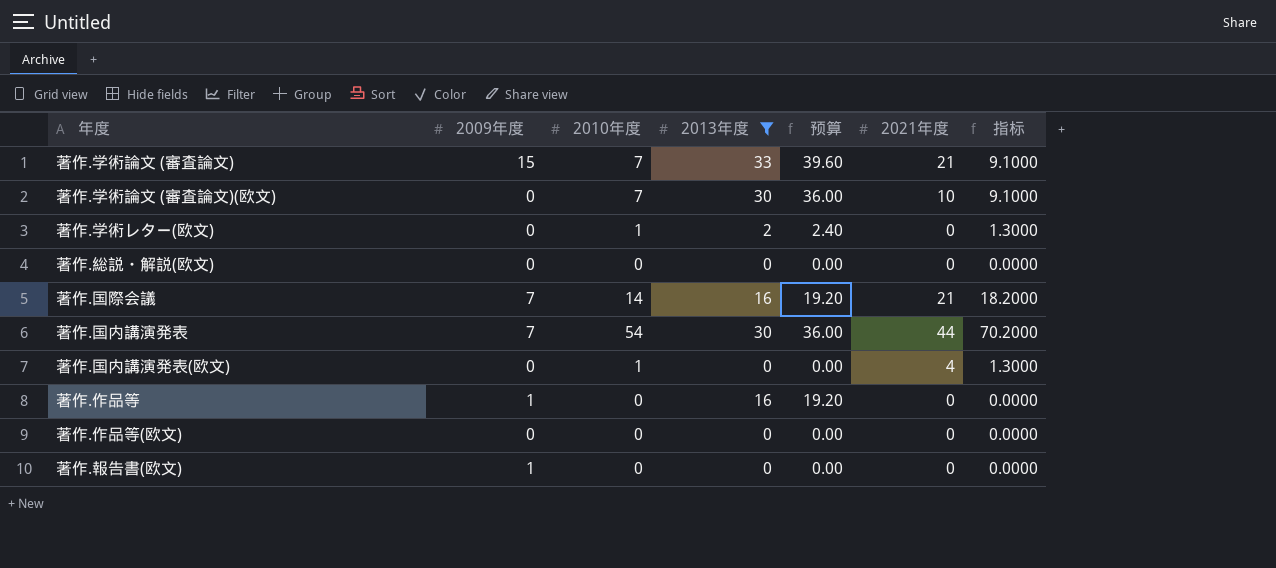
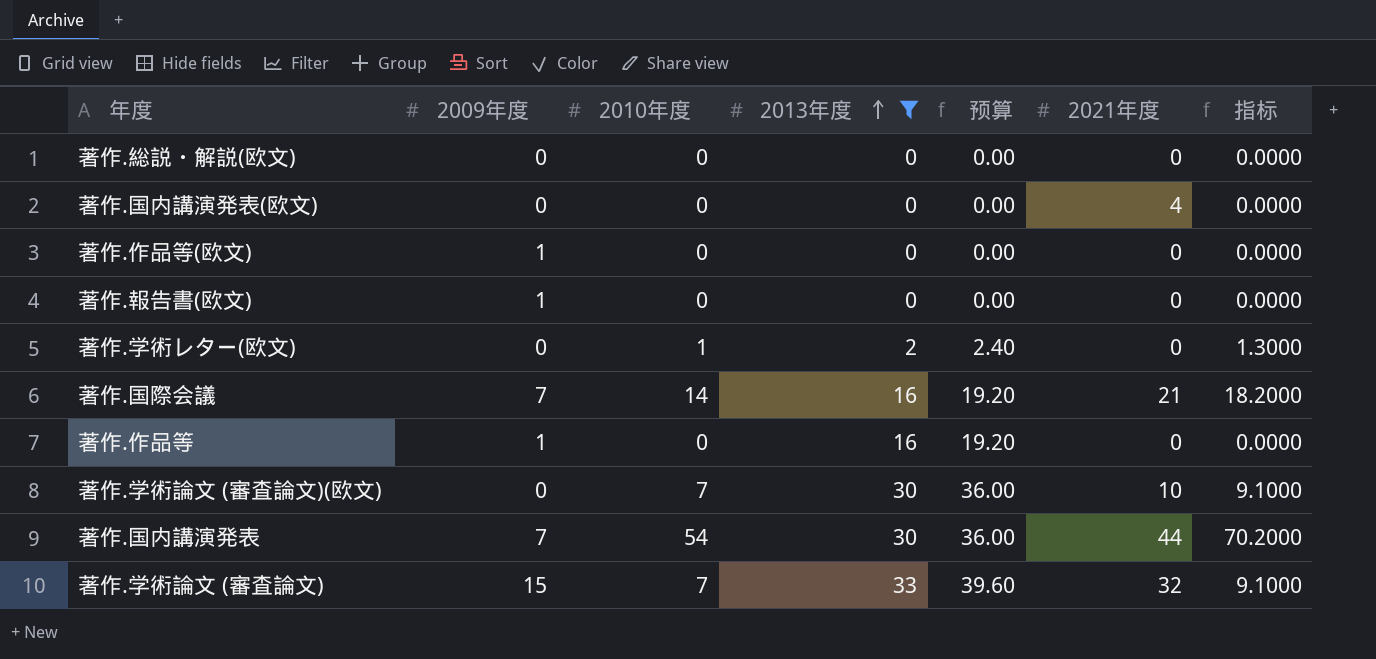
row order: none -> 2013年度 ascending
著作.国内講演発表(欧文) | 2010年度: 1 -> 0
著作.国内講演発表(欧文) | 指标: 1.3000 -> 0.0000
著作.作品等(欧文) | 2009年度: 0 -> 1
著作.学術論文 (審査論文) | 2021年度: 21 -> 32

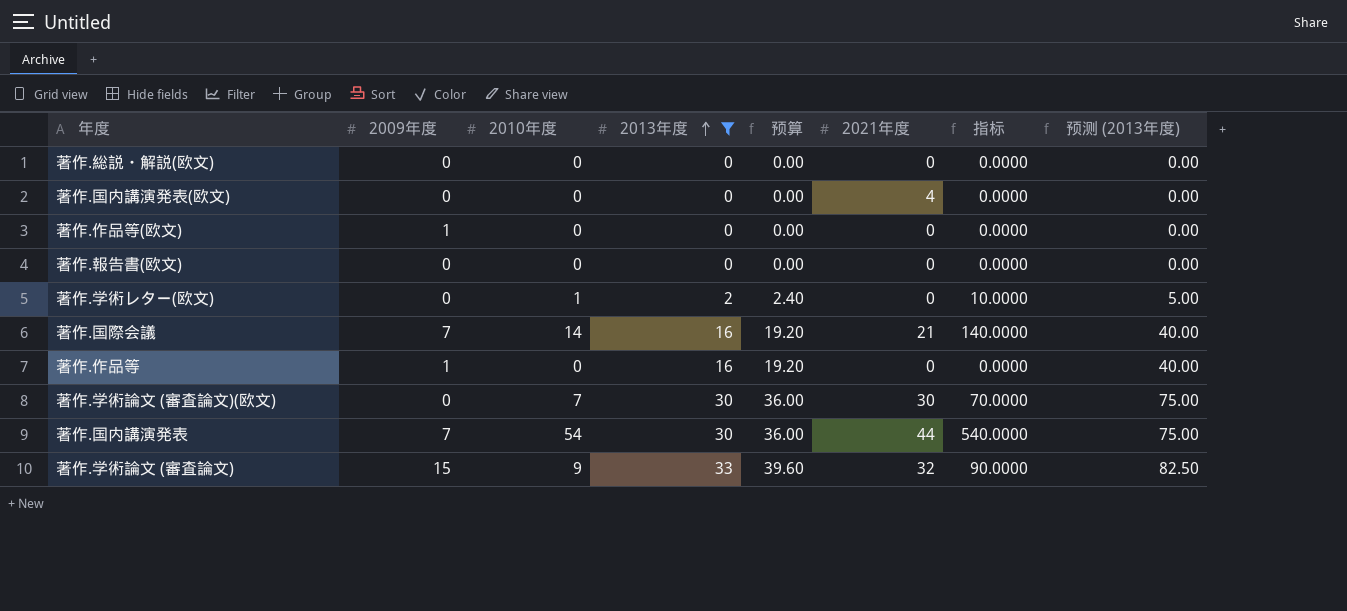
column 指标 | formula: [2010年度] * 1.3 -> [2010年度] * 10
column 预测 (2013年度) | formula: none -> [2013年度] * 2.5
著作.報告書(欧文) | 2009年度: 1 -> 0
著作.学術論文 (審査論文)(欧文) | 2021年度: 10 -> 30
著作.学術論文 (審査論文) | 2010年度: 7 -> 9

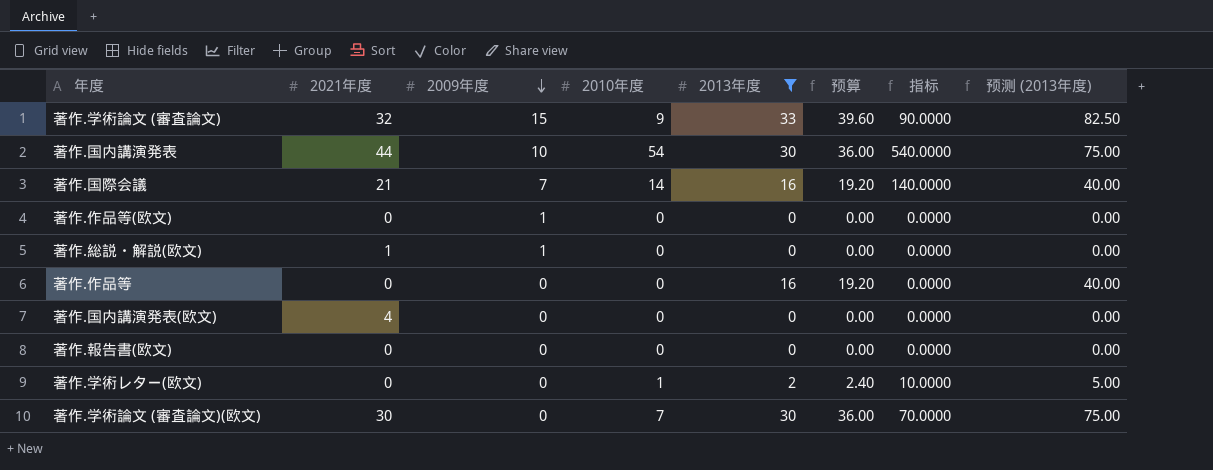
row order: 2013年度 ascending -> 2009年度 descending
column 2021年度 | position: 6 -> 2
著作.国内講演発表 | 2009年度: 7 -> 10
著作.総説・解説(欧文) | 2021年度: 0 -> 1
著作.総説・解説(欧文) | 2009年度: 0 -> 1
著作.作品等 | 2009年度: 1 -> 0

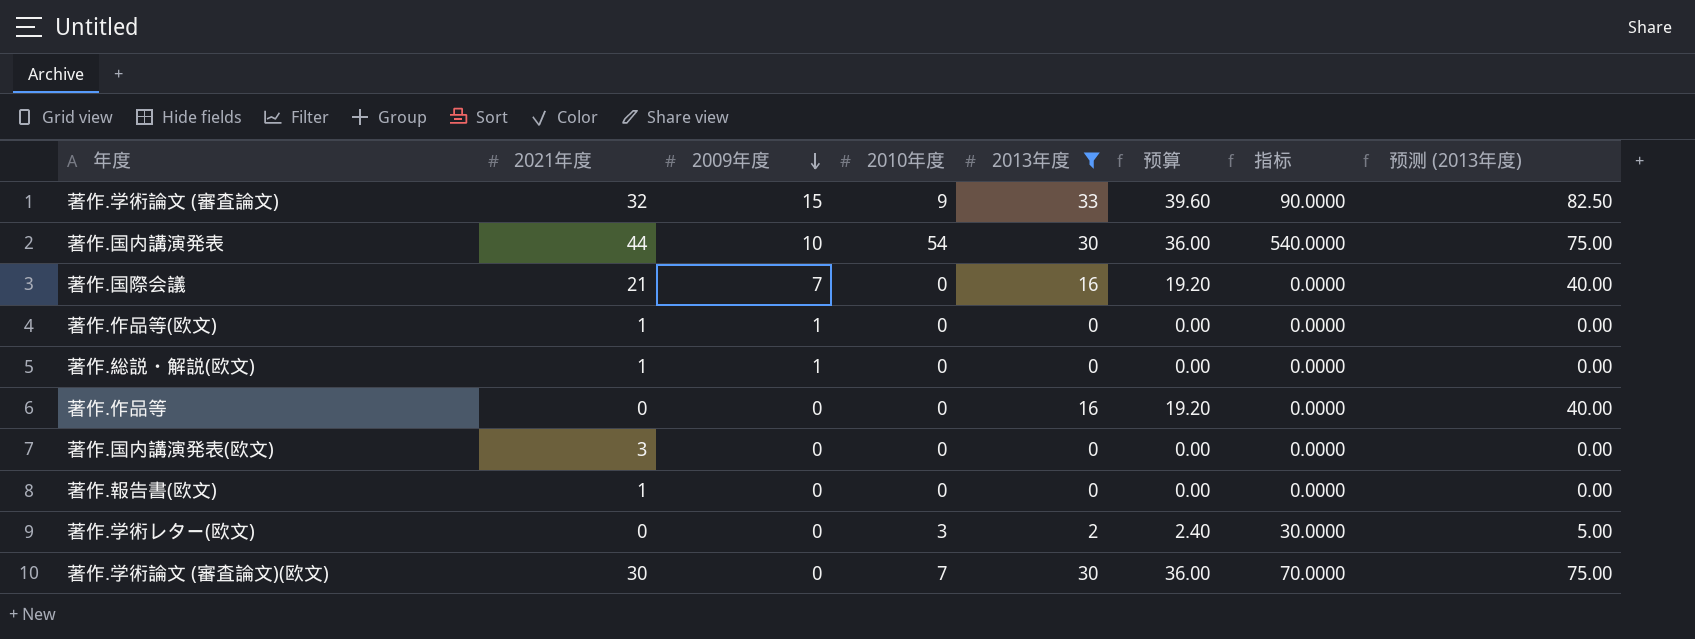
著作.国際会議 | 2010年度: 14 -> 0
著作.国際会議 | 指标: 140.0000 -> 0.0000
著作.作品等(欧文) | 2021年度: 0 -> 1
著作.国内講演発表(欧文) | 2021年度: 4 -> 3
著作.報告書(欧文) | 2021年度: 0 -> 1
著作.学術レター(欧文) | 2010年度: 1 -> 3
著作.学術レター(欧文) | 指标: 10.0000 -> 30.0000

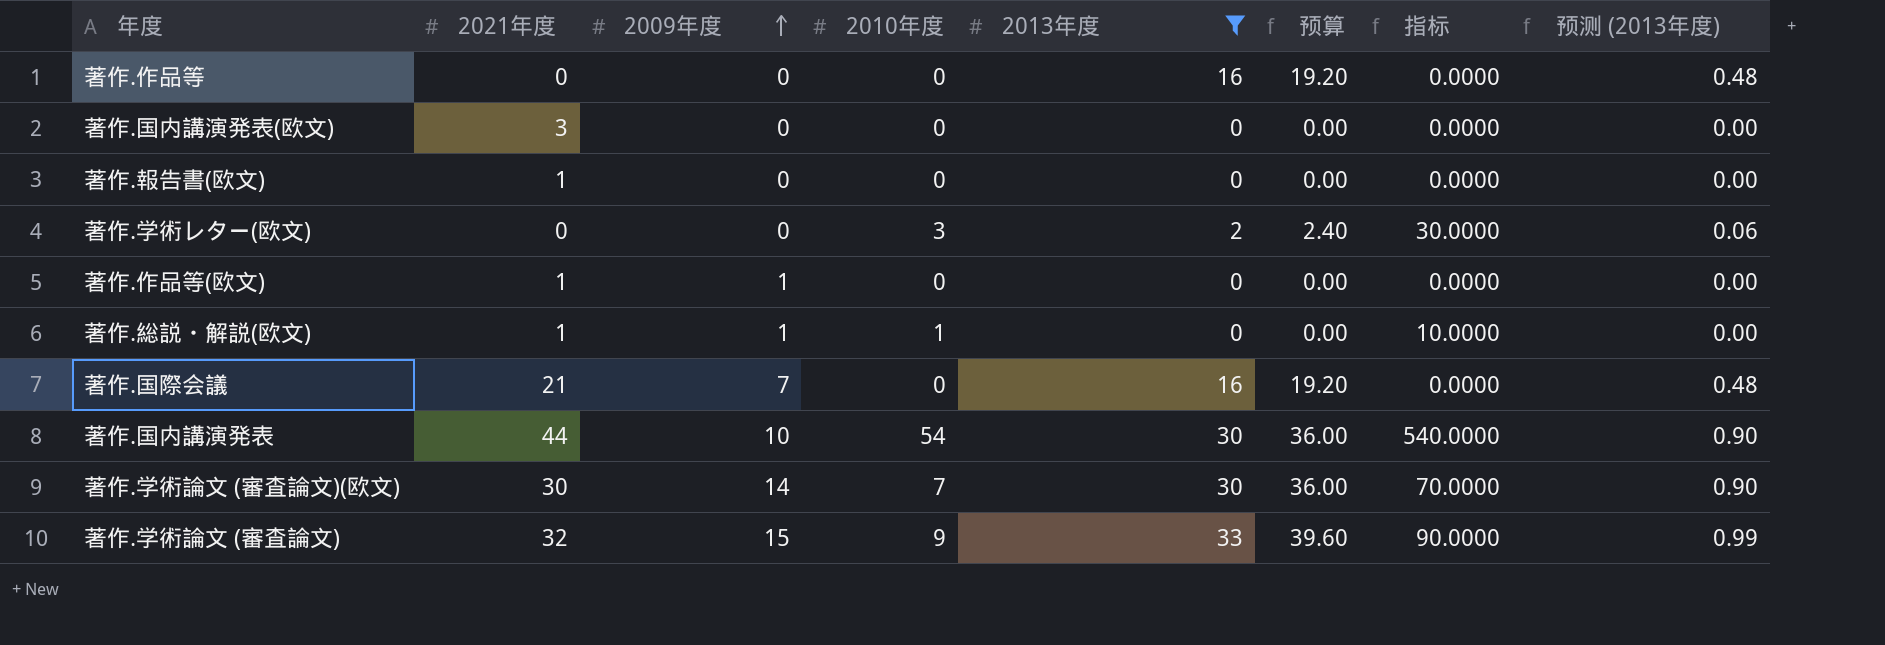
row order: 2009年度 descending -> 2009年度 ascending
column 预测 (2013年度) | formula: [2013年度] * 2.5 -> [2013年度] * 0.03
著作.総説・解説(欧文) | 2010年度: 0 -> 1
著作.総説・解説(欧文) | 指标: 0.0000 -> 10.0000
著作.学術論文 (審査論文)(欧文) | 2009年度: 0 -> 14

